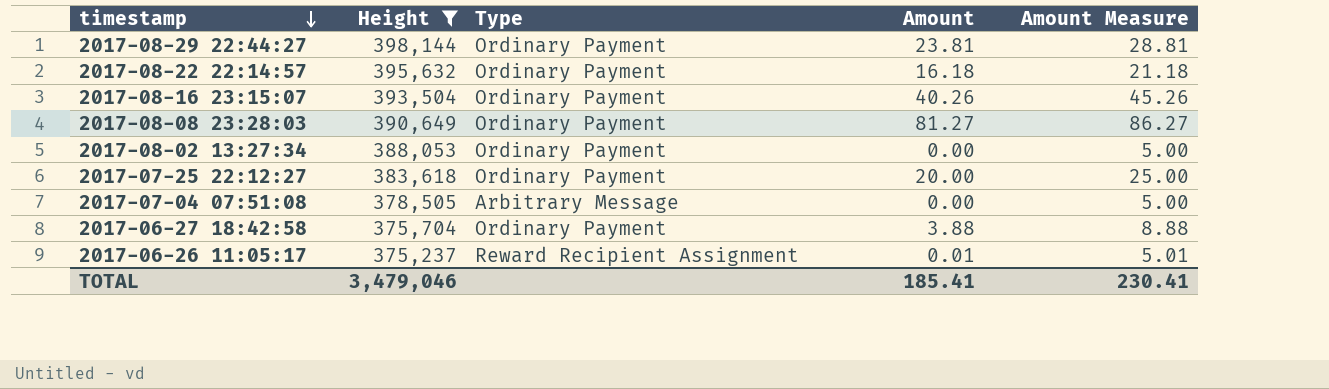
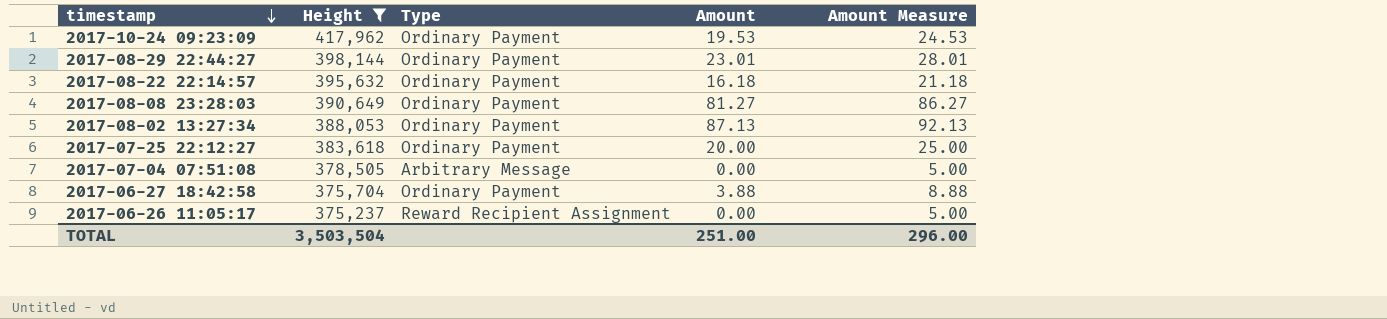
row 2017-08-16 23:15:07: 393,504 | Ordinary Payment | 40.26 | 45.26 -> none
row 2017-10-24 09:23:09: none -> 417,962 | Ordinary Payment | 19.53 | 24.53
2017-08-29 22:44:27 | Amount: 23.81 -> 23.01
2017-08-29 22:44:27 | Amount Measure: 28.81 -> 28.01
2017-08-02 13:27:34 | Amount: 0.00 -> 87.13
2017-08-02 13:27:34 | Amount Measure: 5.00 -> 92.13
2017-06-26 11:05:17 | Amount: 0.01 -> 0.00
2017-06-26 11:05:17 | Amount Measure: 5.01 -> 5.00
TOTAL | Height: 3,479,046 -> 3,503,504
TOTAL | Amount: 185.41 -> 251.00
TOTAL | Amount Measure: 230.41 -> 296.00

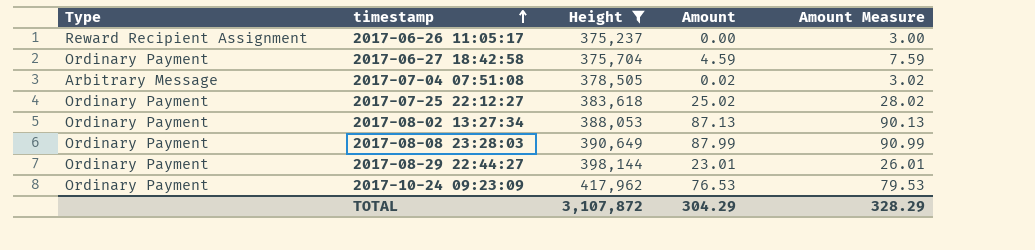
row order: timestamp descending -> timestamp ascending
column Type | position: 3 -> 1
column Amount Measure | formula: [Amount] + 5 -> [Amount] + 3
row 2017-08-22 22:14:57: 395,632 | Ordinary Payment | 16.18 | 21.18 -> none
2017-06-27 18:42:58 | Amount: 3.88 -> 4.59
2017-07-04 07:51:08 | Amount: 0.00 -> 0.02
2017-07-25 22:12:27 | Amount: 20.00 -> 25.02
2017-08-08 23:28:03 | Amount: 81.27 -> 87.99
2017-10-24 09:23:09 | Amount: 19.53 -> 76.53
TOTAL | Height: 3,503,504 -> 3,107,872
TOTAL | Amount: 251.00 -> 304.29
TOTAL | Amount Measure: 296.00 -> 328.29

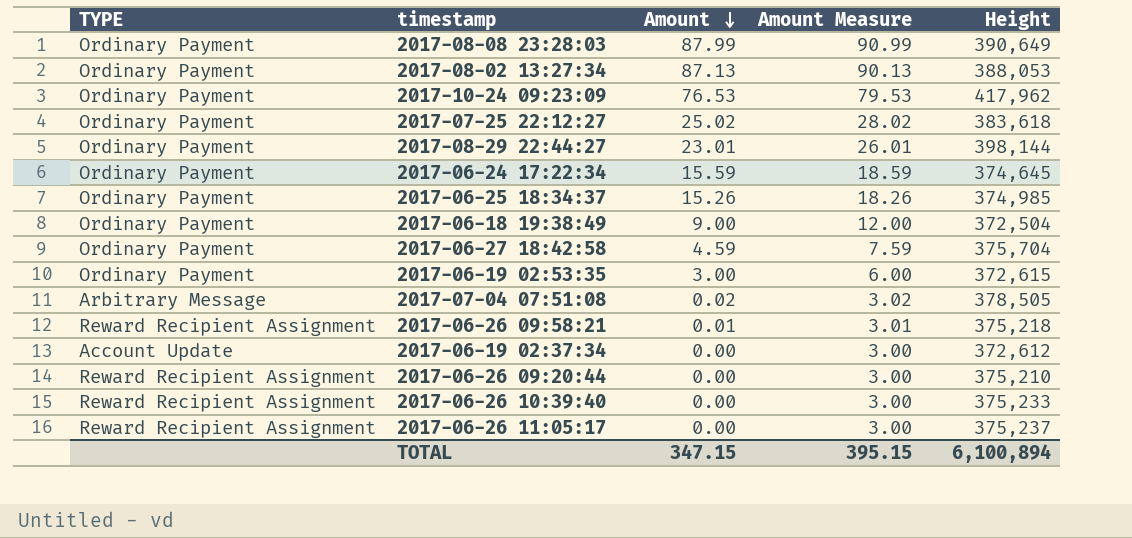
filter: Height >= 375,237 -> none
row order: timestamp ascending -> Amount descending
column name: Type -> TYPE
column Height | position: 3 -> 5
TOTAL | Amount: 304.29 -> 347.15
TOTAL | Amount Measure: 328.29 -> 395.15
TOTAL | Height: 3,107,872 -> 6,100,894

